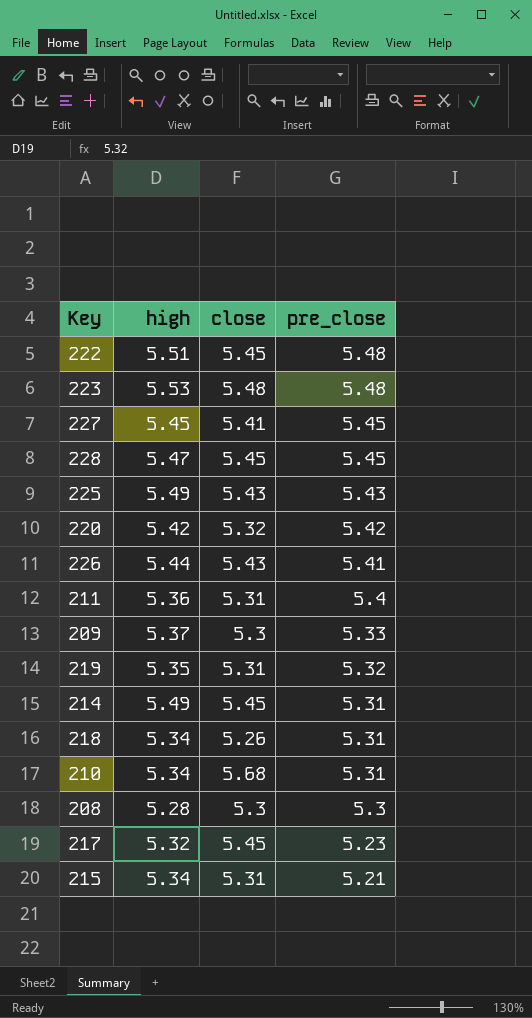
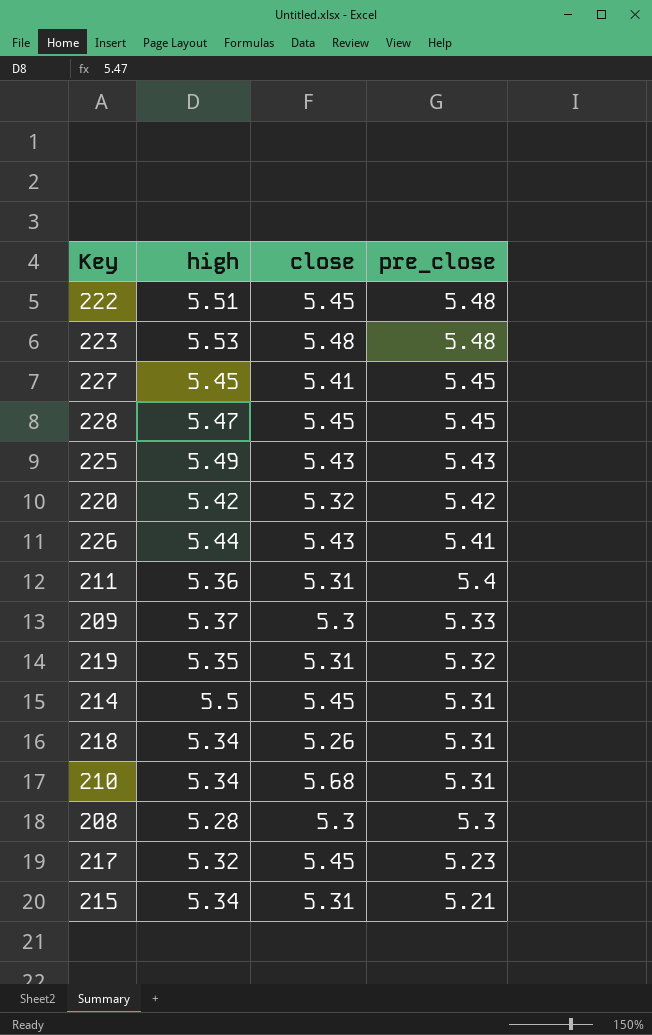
214 | high: 5.49 -> 5.5

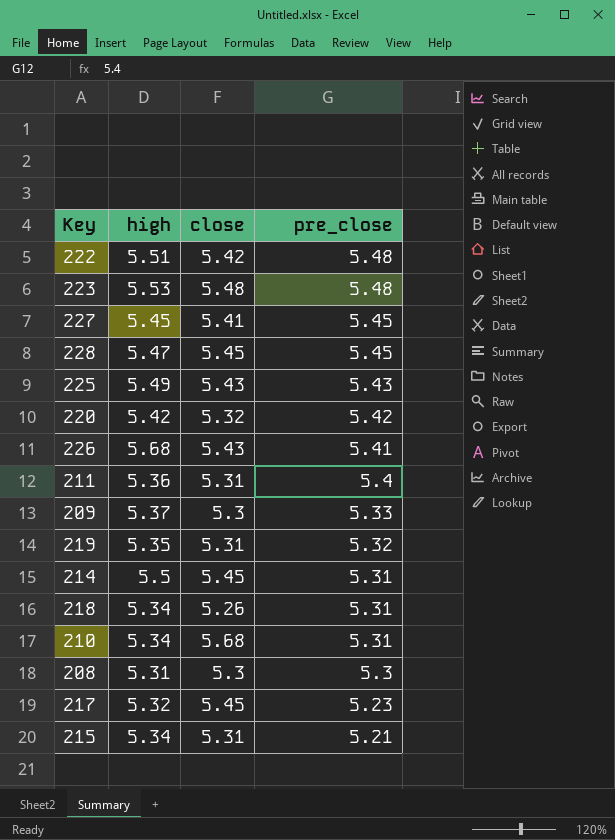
222 | close: 5.45 -> 5.42
226 | high: 5.44 -> 5.68
208 | high: 5.28 -> 5.31

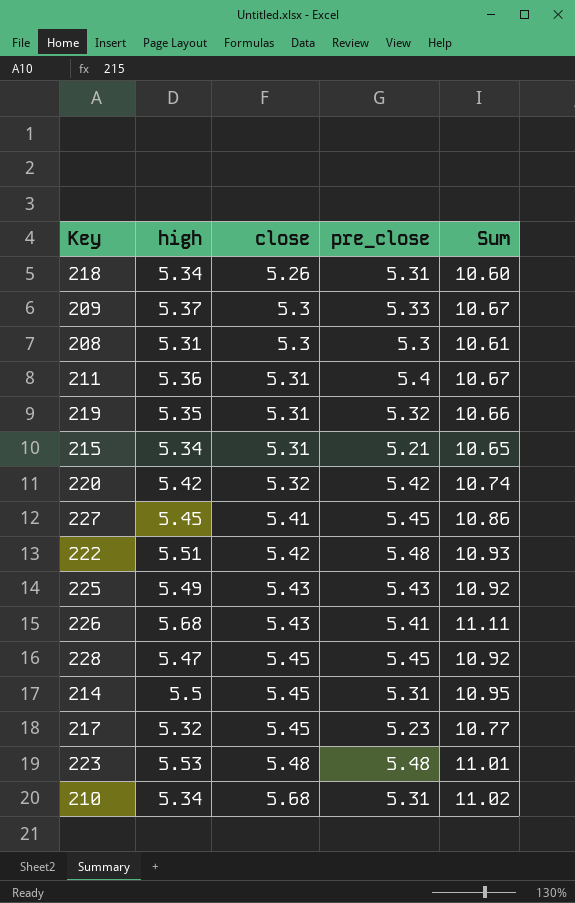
row order: pre_close descending -> close ascending
column Sum | formula: none -> [high] + [close]

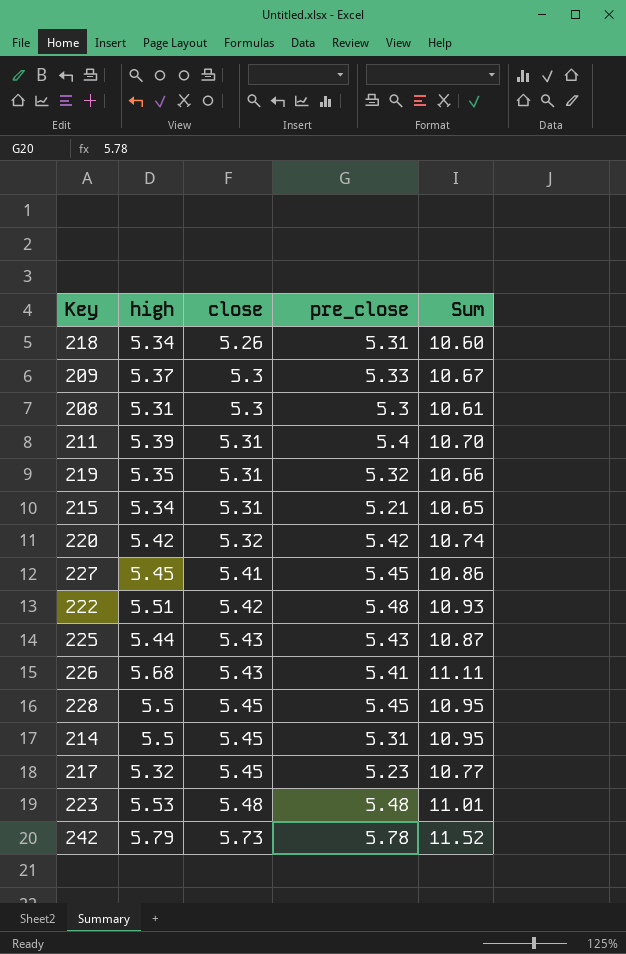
row 210: 5.34 | 5.68 | 5.31 | 11.02 -> none
211 | high: 5.36 -> 5.39
211 | Sum: 10.67 -> 10.70
225 | high: 5.49 -> 5.44
225 | Sum: 10.92 -> 10.87
228 | high: 5.47 -> 5.5
228 | Sum: 10.92 -> 10.95
row 242: none -> 5.79 | 5.73 | 5.78 | 11.52

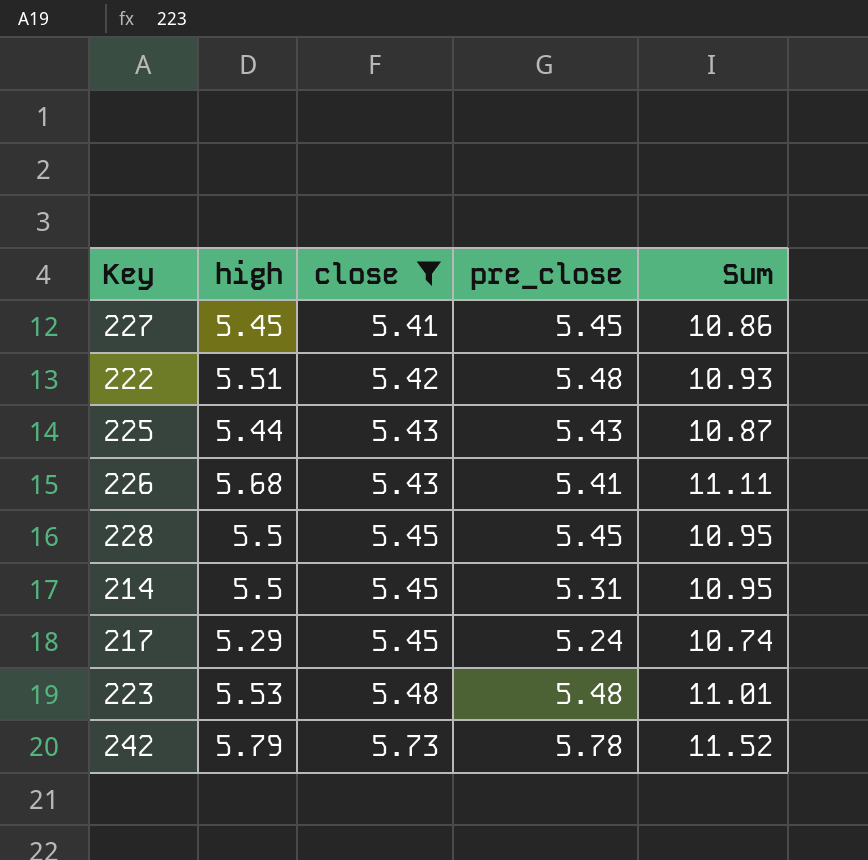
filter: none -> close >= 5.41
217 | high: 5.32 -> 5.29
217 | pre_close: 5.23 -> 5.24
217 | Sum: 10.77 -> 10.74

